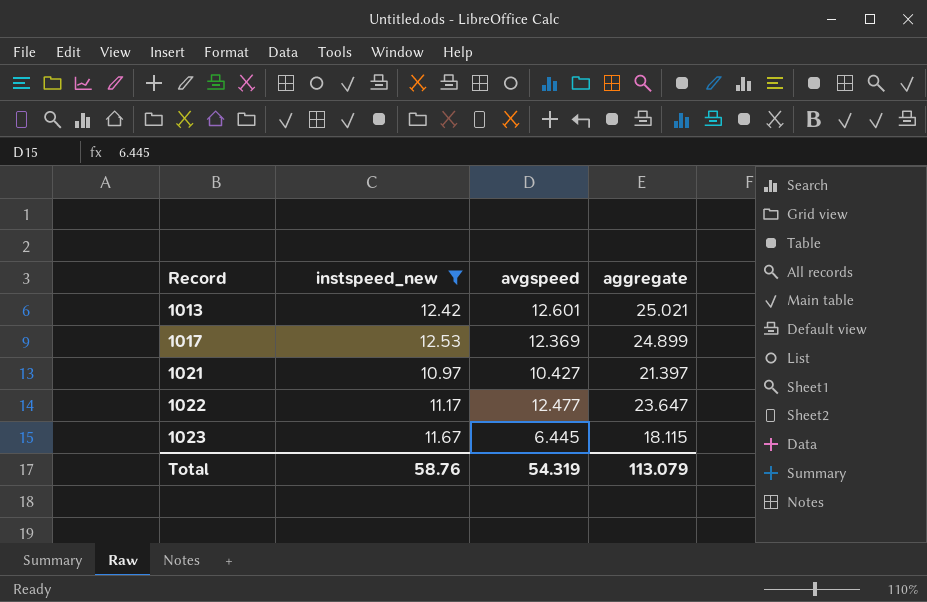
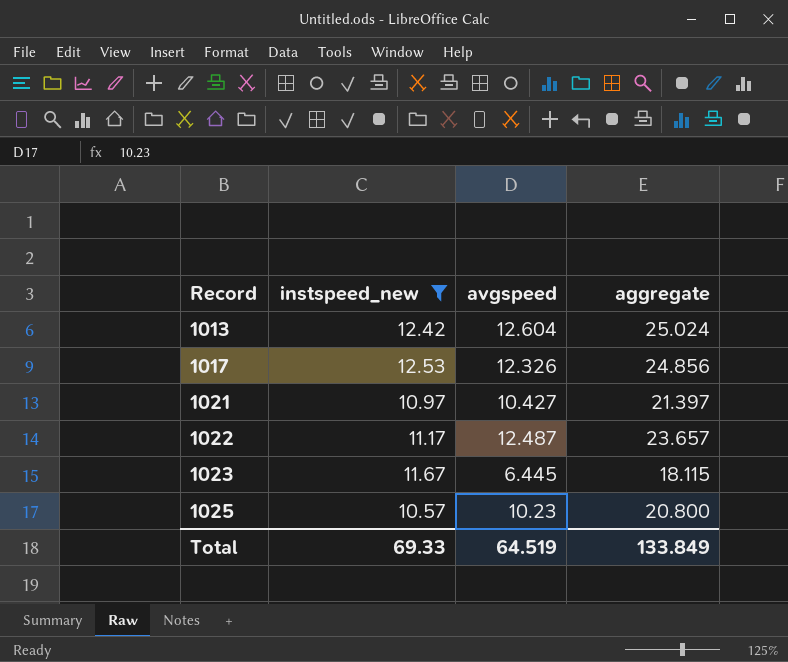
1013 | avgspeed: 12.601 -> 12.604
1013 | aggregate: 25.021 -> 25.024
1017 | avgspeed: 12.369 -> 12.326
1017 | aggregate: 24.899 -> 24.856
1022 | avgspeed: 12.477 -> 12.487
1022 | aggregate: 23.647 -> 23.657
row 1025: none -> 10.57 | 10.23 | 20.800
Total | instspeed_new: 58.76 -> 69.33
Total | avgspeed: 54.319 -> 64.519
Total | aggregate: 113.079 -> 133.849

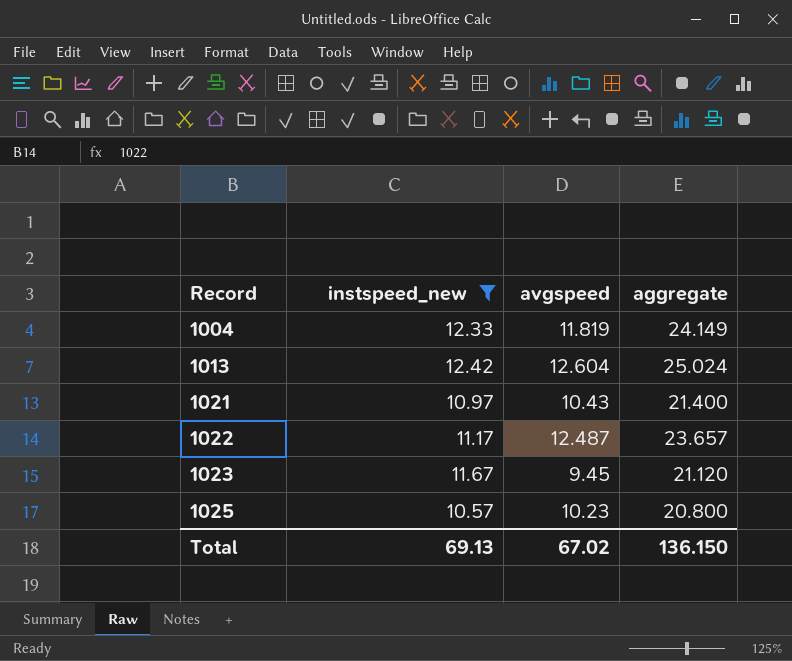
row 1017: 12.53 | 12.326 | 24.856 -> none
row 1004: none -> 12.33 | 11.819 | 24.149
1021 | avgspeed: 10.427 -> 10.43
1021 | aggregate: 21.397 -> 21.400
1023 | avgspeed: 6.445 -> 9.45
1023 | aggregate: 18.115 -> 21.120
Total | instspeed_new: 69.33 -> 69.13
Total | avgspeed: 64.519 -> 67.02
Total | aggregate: 133.849 -> 136.150

